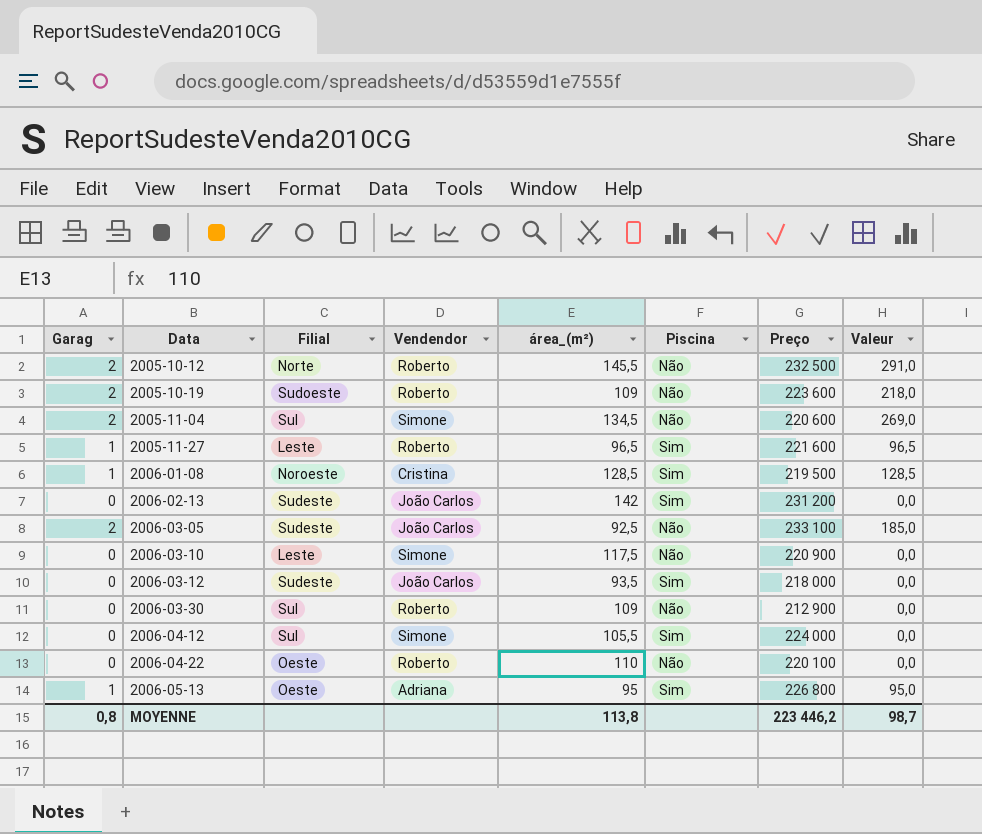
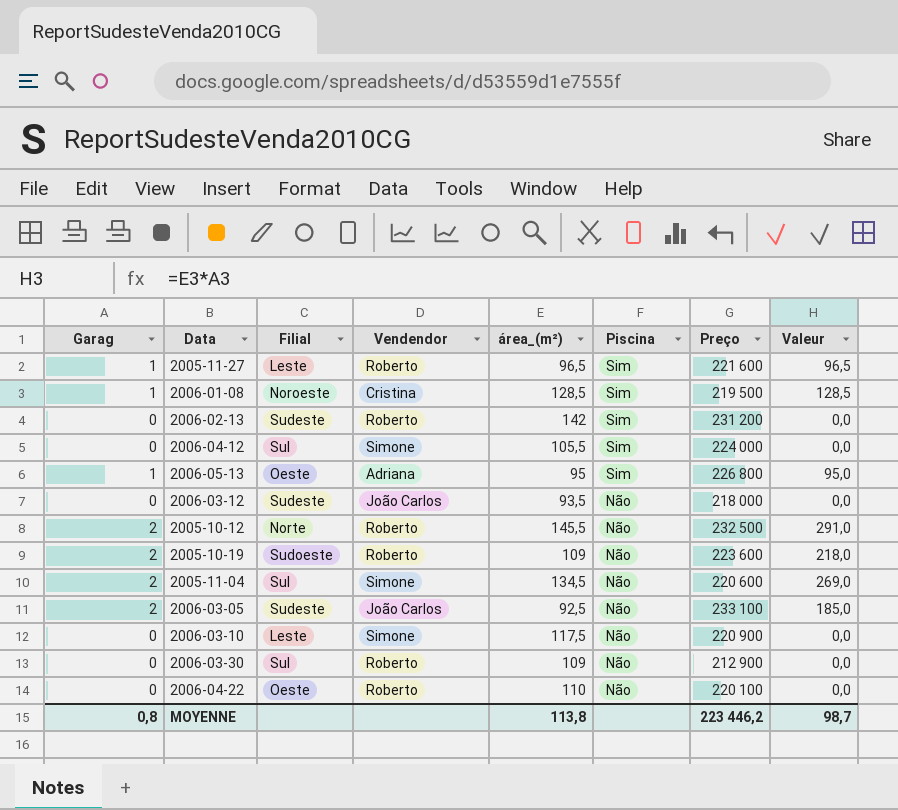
row order: Data ascending -> Piscina descending
2006-02-13 | Vendendor: João Carlos -> Roberto
2006-03-12 | Piscina: Sim -> Não

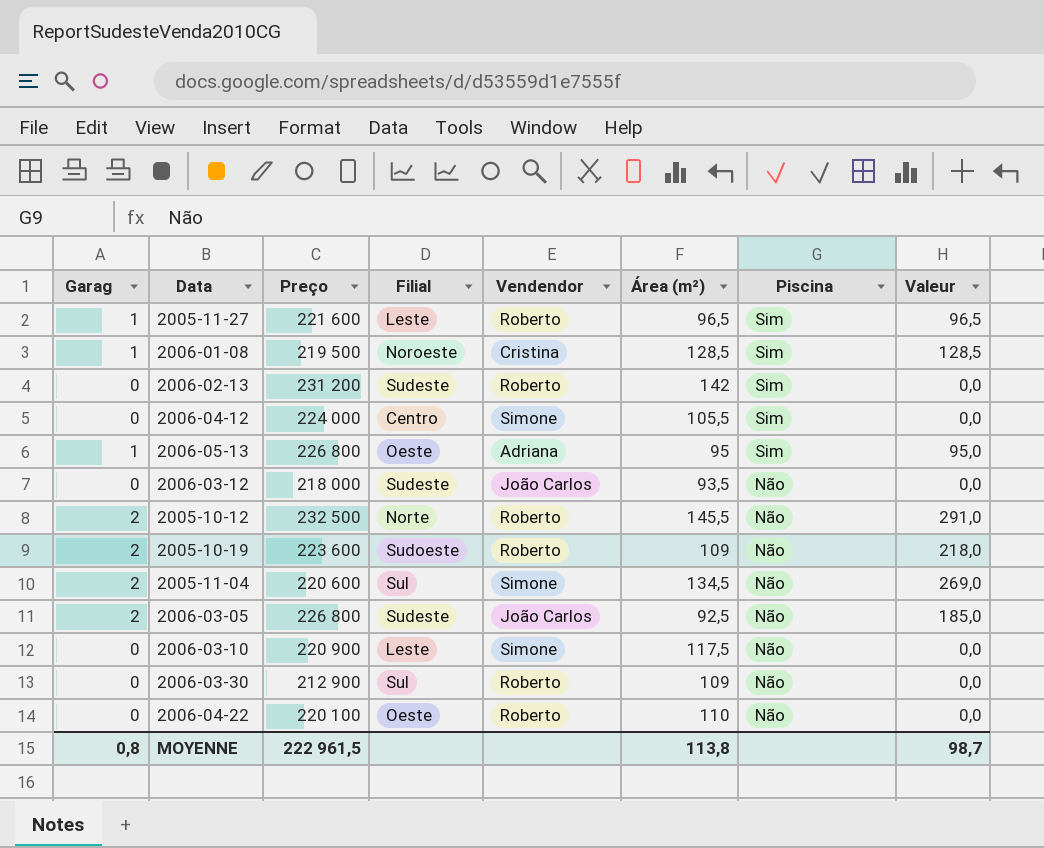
column Preço | position: 7 -> 3
column name: área_(m²) -> Área (m²)
2006-04-12 | Filial: Sul -> Centro
2006-03-05 | Preço: 233 100 -> 226 800
MOYENNE | Preço: 223 446,2 -> 222 961,5

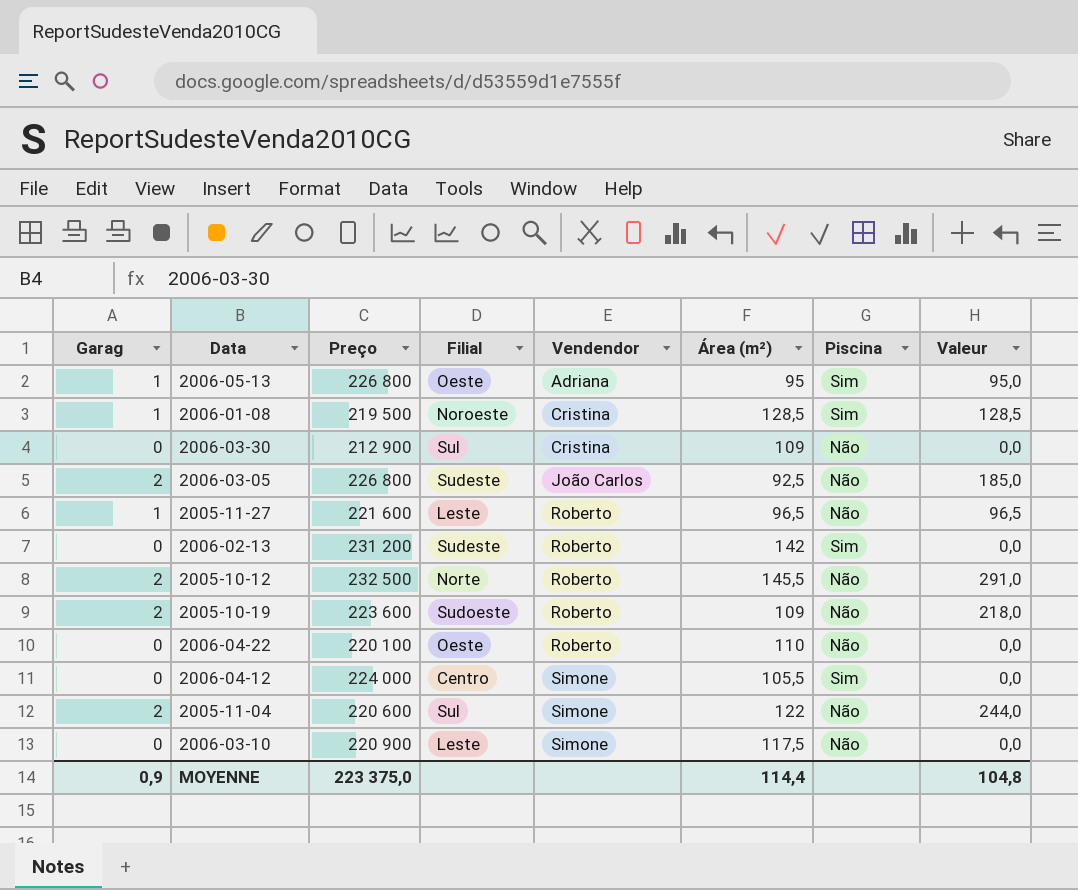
row order: Piscina descending -> Vendendor ascending
row 2006-03-12: 0 | 218 000 | Sudeste | João Carlos | 93,5 | Não | 0,0 -> none
2006-03-30 | Vendendor: Roberto -> Cristina
2005-11-27 | Piscina: Sim -> Não
2005-11-04 | Área (m²): 134,5 -> 122
2005-11-04 | Valeur: 269,0 -> 244,0
MOYENNE | Garag: 0,8 -> 0,9
MOYENNE | Preço: 222 961,5 -> 223 375,0
MOYENNE | Área (m²): 113,8 -> 114,4
MOYENNE | Valeur: 98,7 -> 104,8

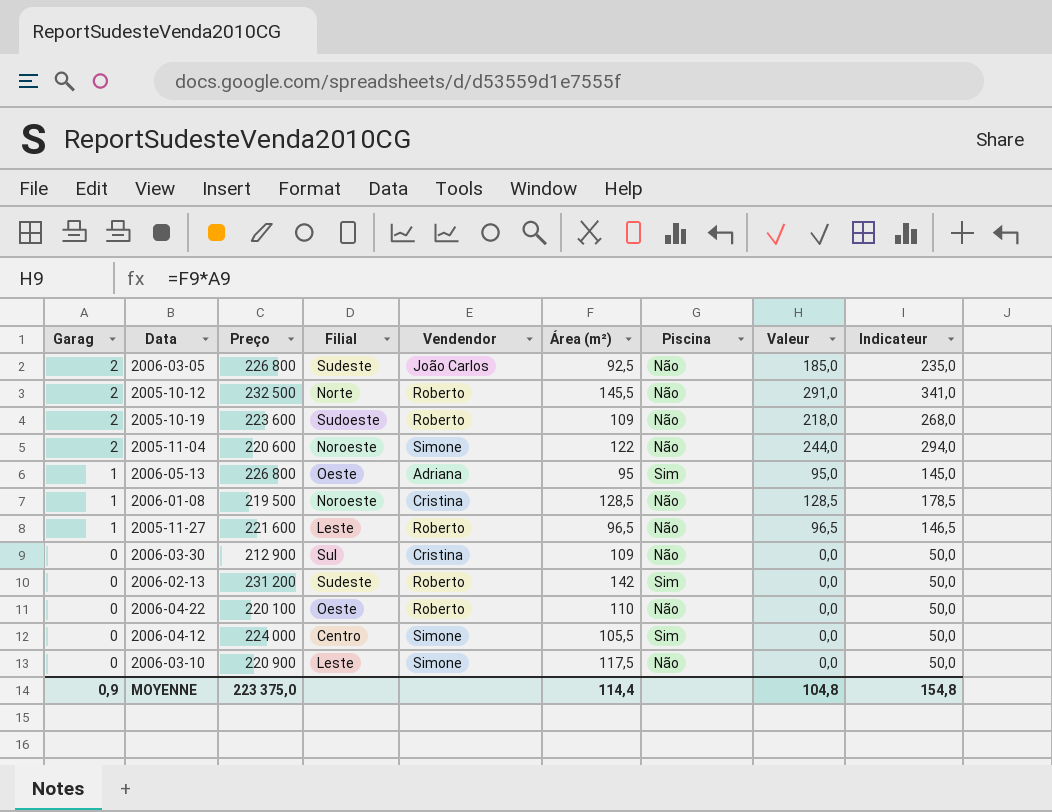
row order: Vendendor ascending -> Garag descending
column Indicateur | formula: none -> [Valeur] + 50
2005-11-04 | Filial: Sul -> Noroeste
2006-01-08 | Piscina: Sim -> Não

